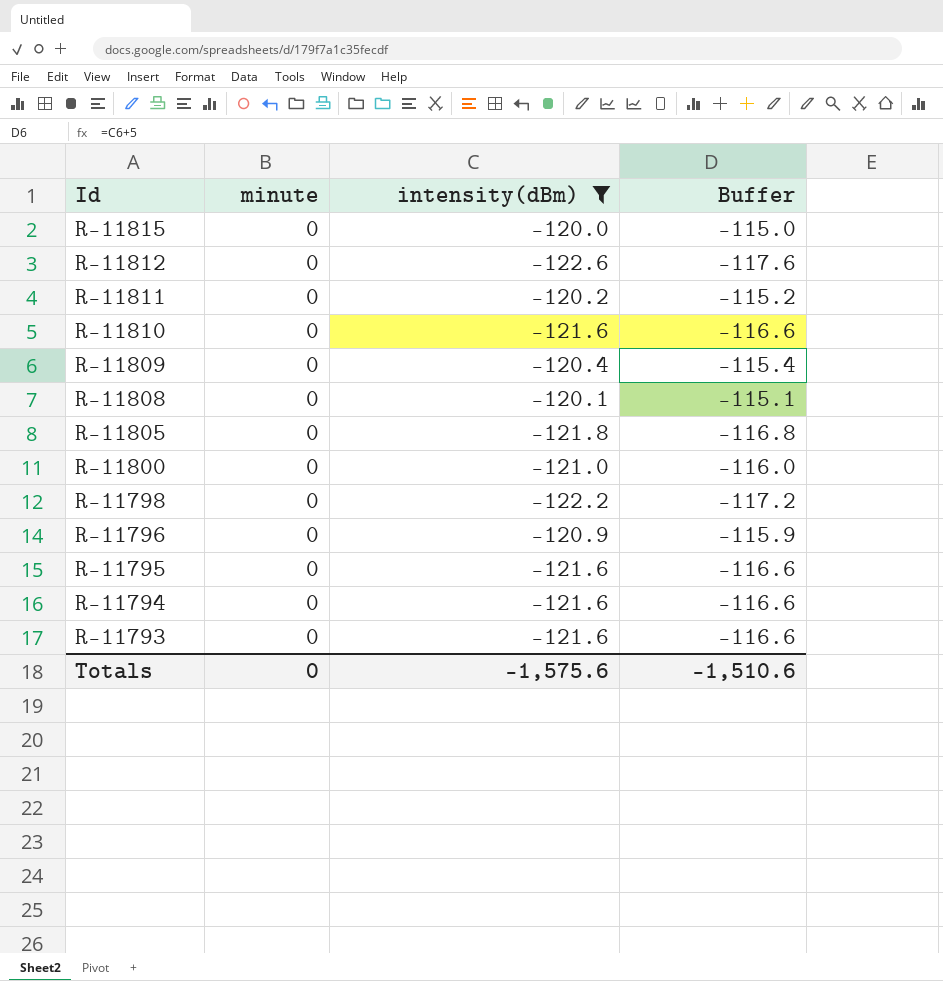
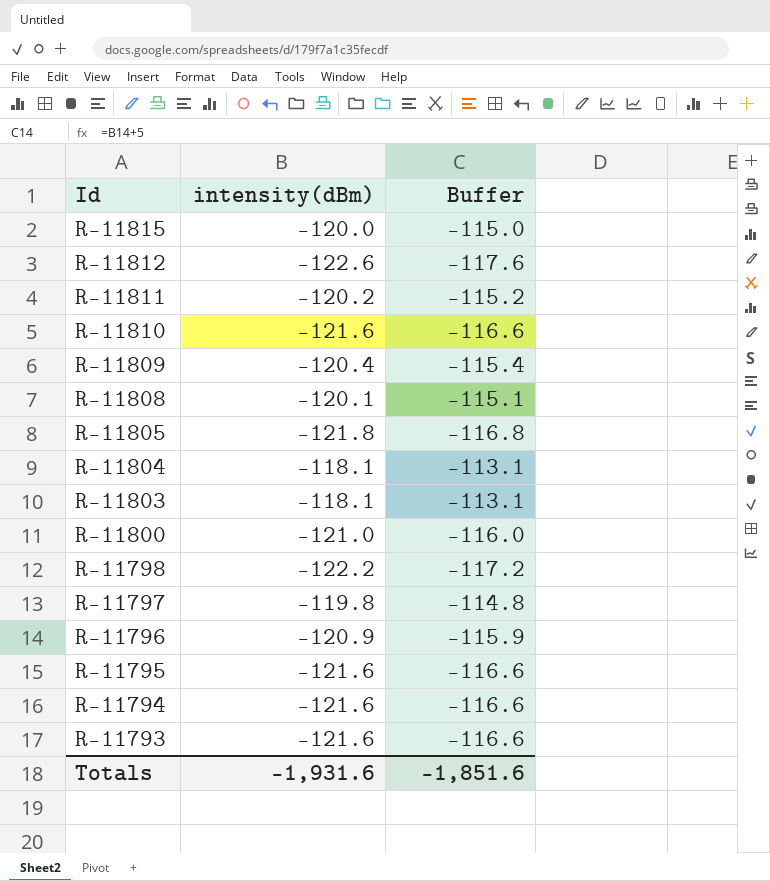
filter: intensity(dBm) <= -120.0 -> none
column minute | position: 2 -> none
Totals | intensity(dBm): -1,575.6 -> -1,931.6
Totals | Buffer: -1,510.6 -> -1,851.6

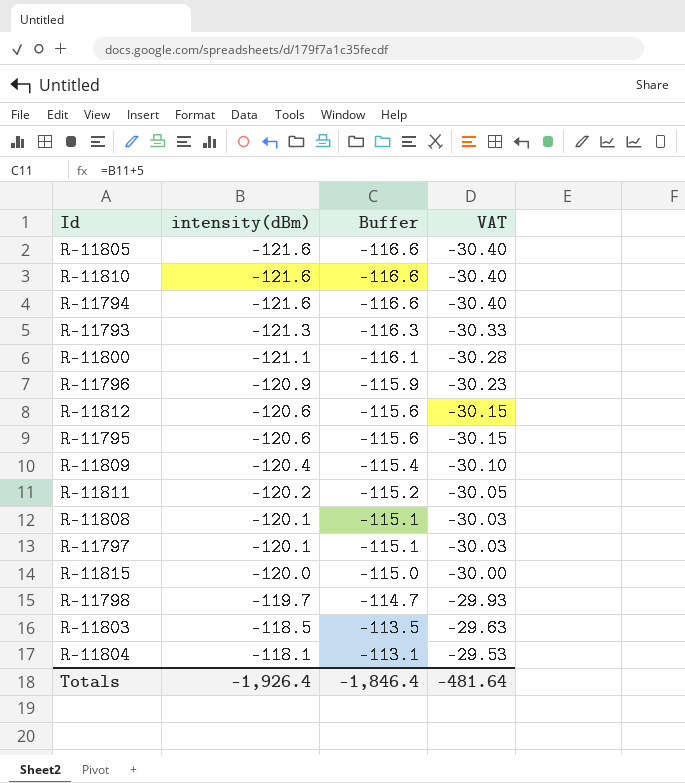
row order: Id descending -> intensity(dBm) ascending
column VAT | formula: none -> [intensity(dBm)] * 0.25
R-11805 | intensity(dBm): -121.8 -> -121.6
R-11805 | Buffer: -116.8 -> -116.6
R-11793 | intensity(dBm): -121.6 -> -121.3
R-11793 | Buffer: -116.6 -> -116.3
R-11800 | intensity(dBm): -121.0 -> -121.1
R-11800 | Buffer: -116.0 -> -116.1
R-11812 | intensity(dBm): -122.6 -> -120.6
R-11812 | Buffer: -117.6 -> -115.6
R-11795 | intensity(dBm): -121.6 -> -120.6
R-11795 | Buffer: -116.6 -> -115.6
R-11797 | intensity(dBm): -119.8 -> -120.1
R-11797 | Buffer: -114.8 -> -115.1
R-11798 | intensity(dBm): -122.2 -> -119.7
R-11798 | Buffer: -117.2 -> -114.7
R-11803 | intensity(dBm): -118.1 -> -118.5
R-11803 | Buffer: -113.1 -> -113.5
Totals | intensity(dBm): -1,931.6 -> -1,926.4
Totals | Buffer: -1,851.6 -> -1,846.4

